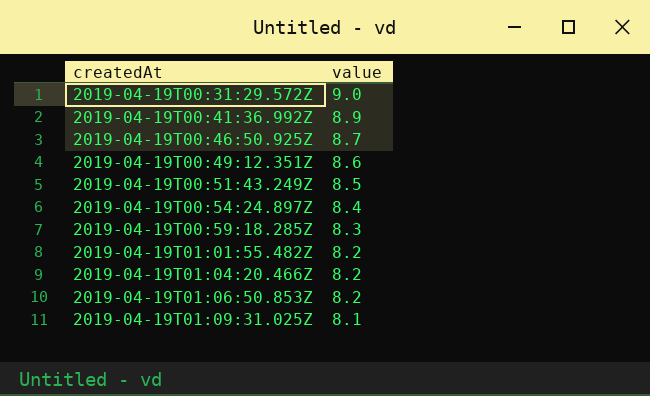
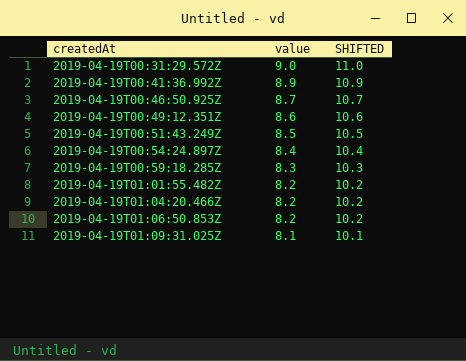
column SHIFTED | formula: none -> [value] + 2

